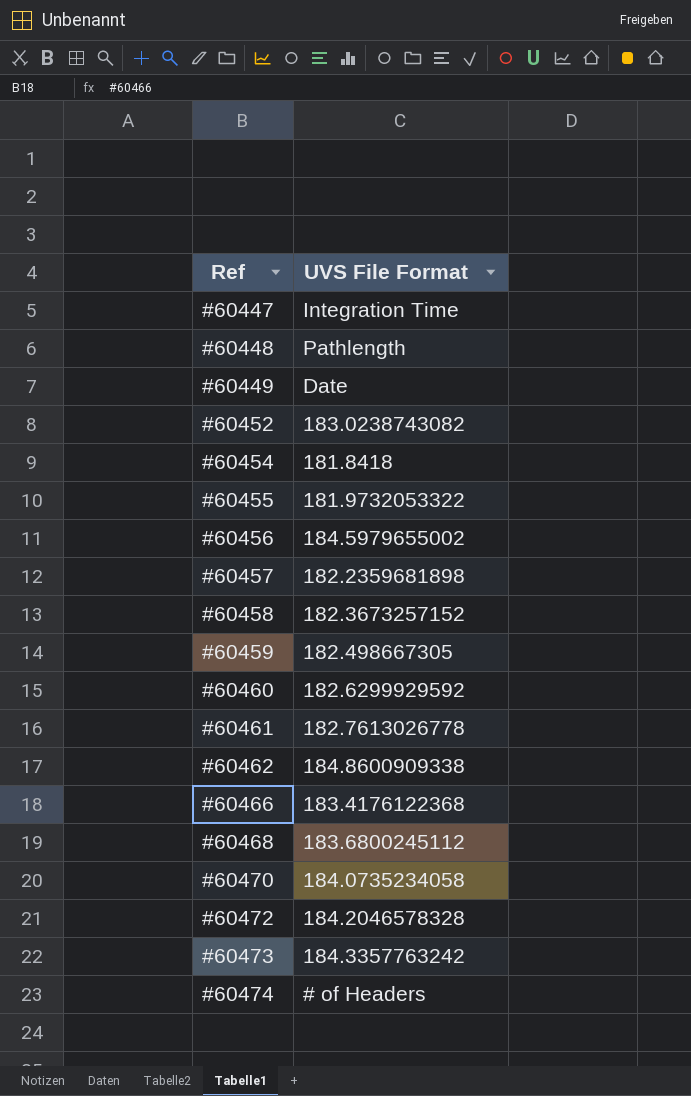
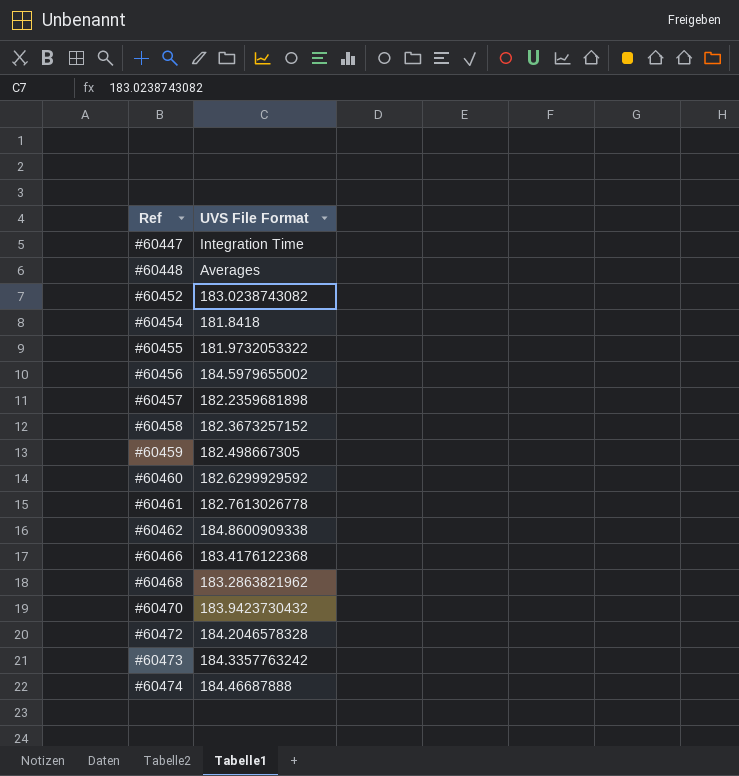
row #60449: Date -> none
#60448 | UVS File Format: Pathlength -> Averages
#60468 | UVS File Format: 183.6800245112 -> 183.2863821962
#60470 | UVS File Format: 184.0735234058 -> 183.9423730432
#60474 | UVS File Format: # of Headers -> 184.46687888

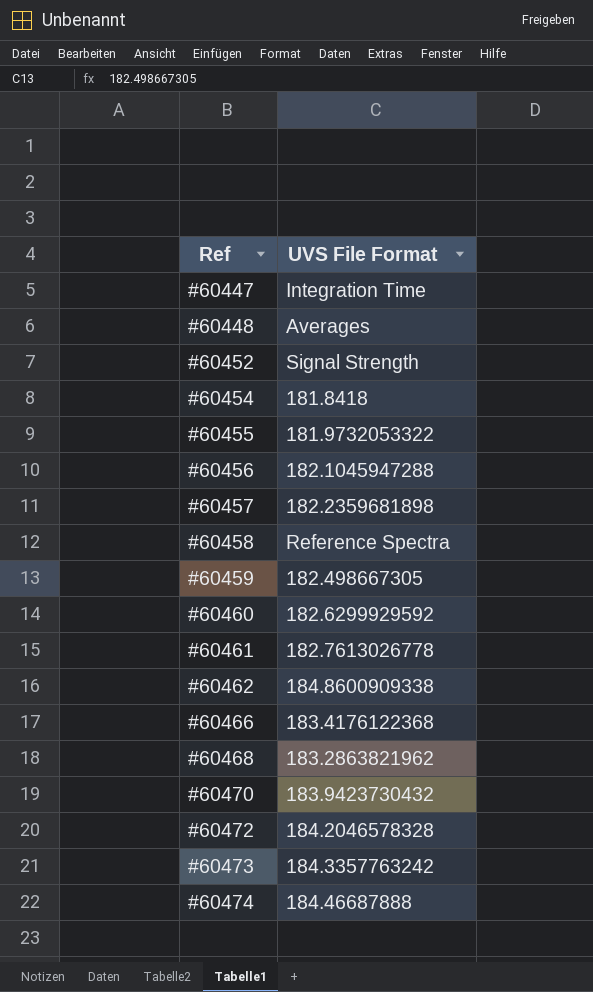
#60452 | UVS File Format: 183.0238743082 -> Signal Strength
#60456 | UVS File Format: 184.5979655002 -> 182.1045947288
#60458 | UVS File Format: 182.3673257152 -> Reference Spectra

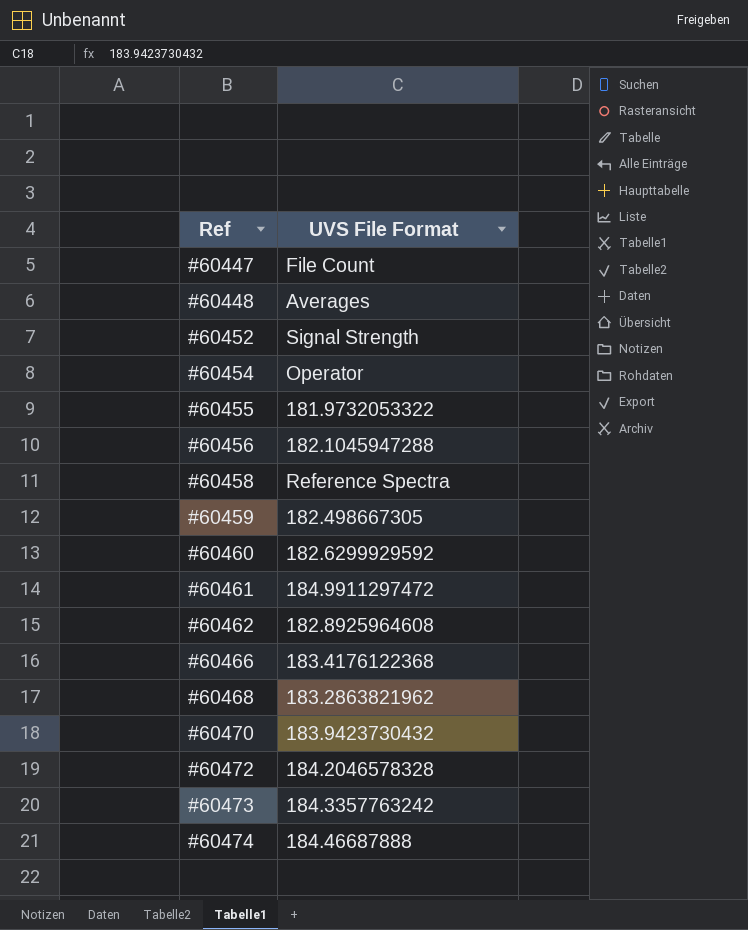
row #60457: 182.2359681898 -> none
#60447 | UVS File Format: Integration Time -> File Count
#60454 | UVS File Format: 181.8418 -> Operator
#60461 | UVS File Format: 182.7613026778 -> 184.9911297472
#60462 | UVS File Format: 184.8600909338 -> 182.8925964608

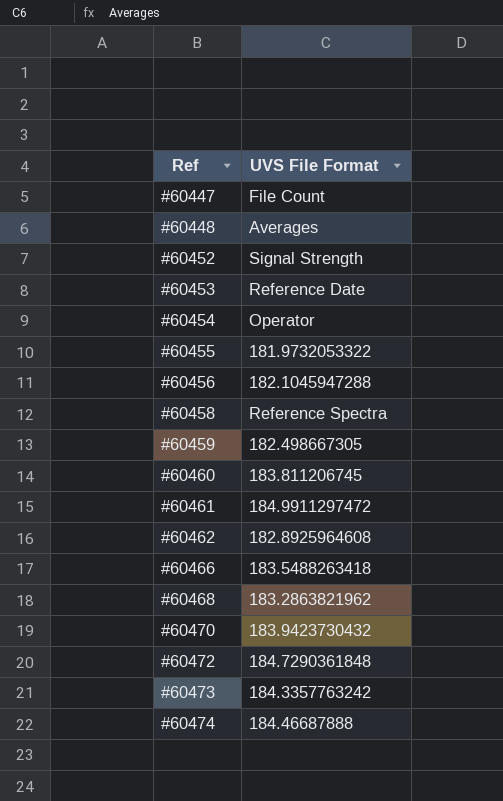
row #60453: none -> Reference Date
#60460 | UVS File Format: 182.6299929592 -> 183.811206745
#60466 | UVS File Format: 183.4176122368 -> 183.5488263418
#60472 | UVS File Format: 184.2046578328 -> 184.7290361848

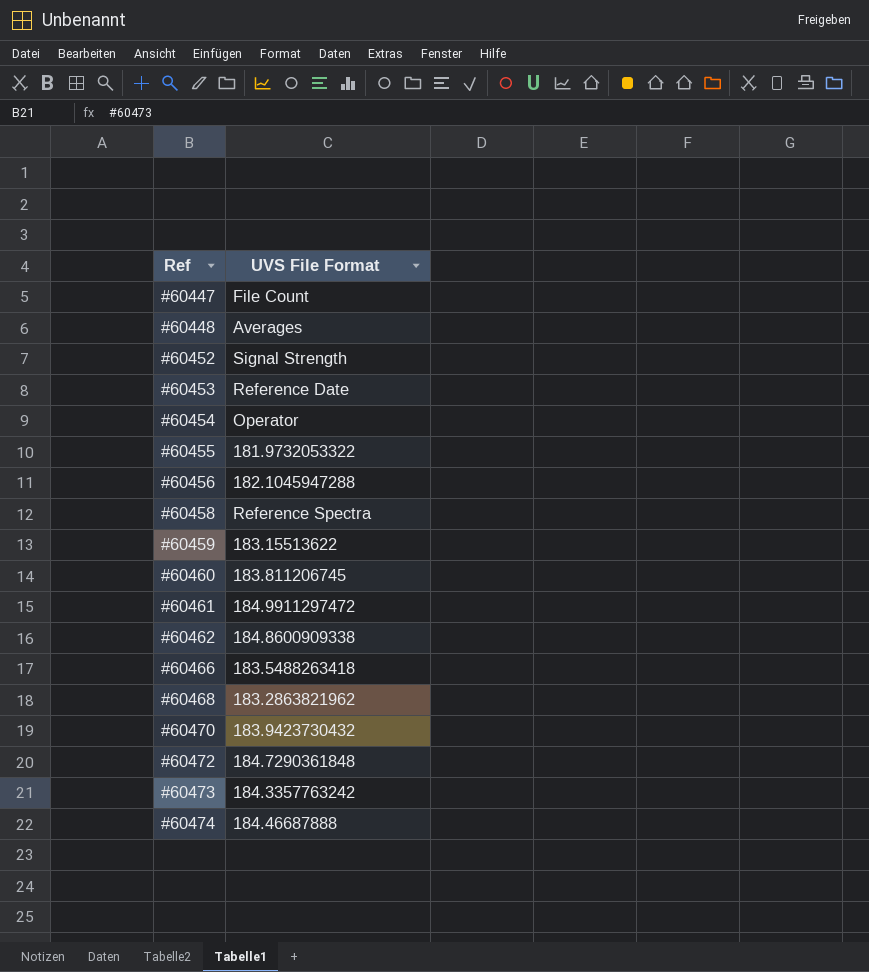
#60459 | UVS File Format: 182.498667305 -> 183.15513622
#60462 | UVS File Format: 182.8925964608 -> 184.8600909338

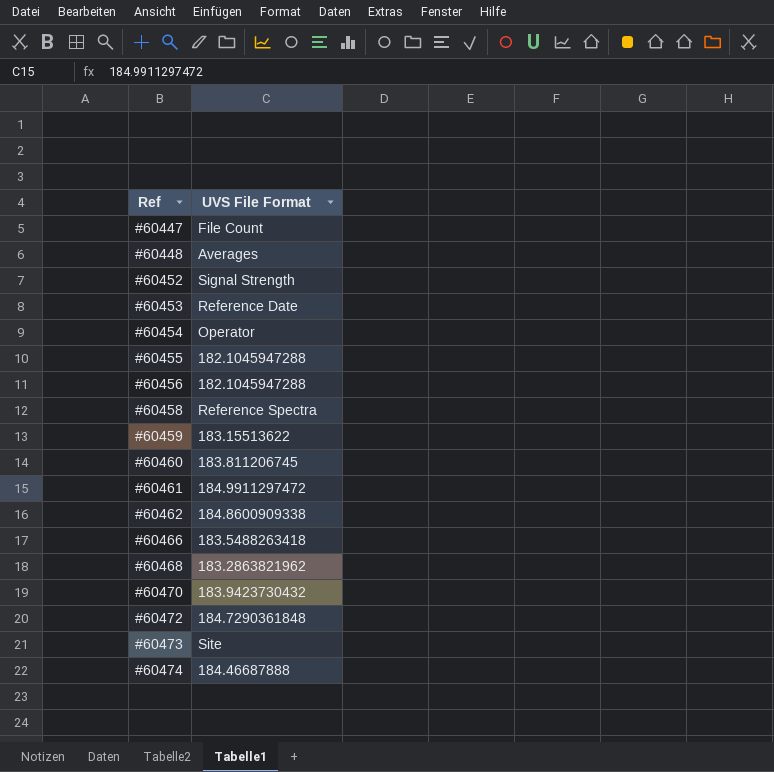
#60455 | UVS File Format: 181.9732053322 -> 182.1045947288
#60473 | UVS File Format: 184.3357763242 -> Site

